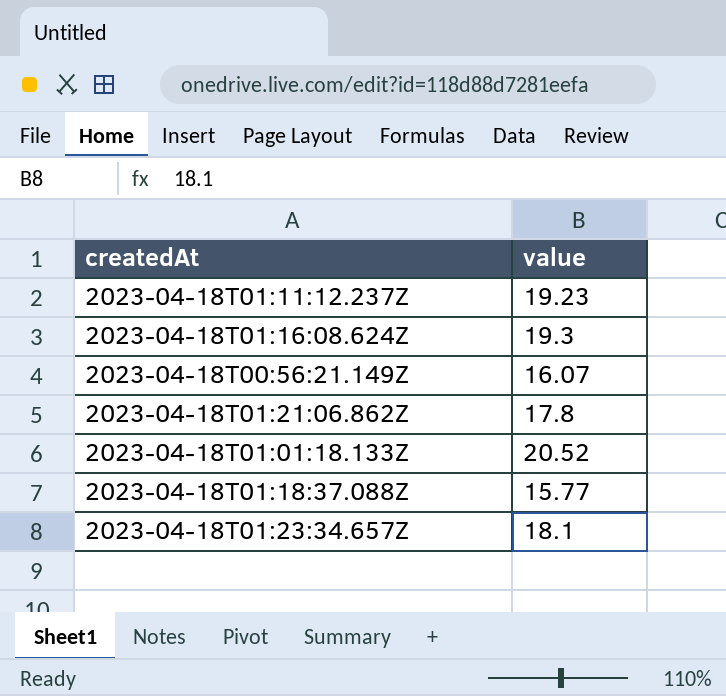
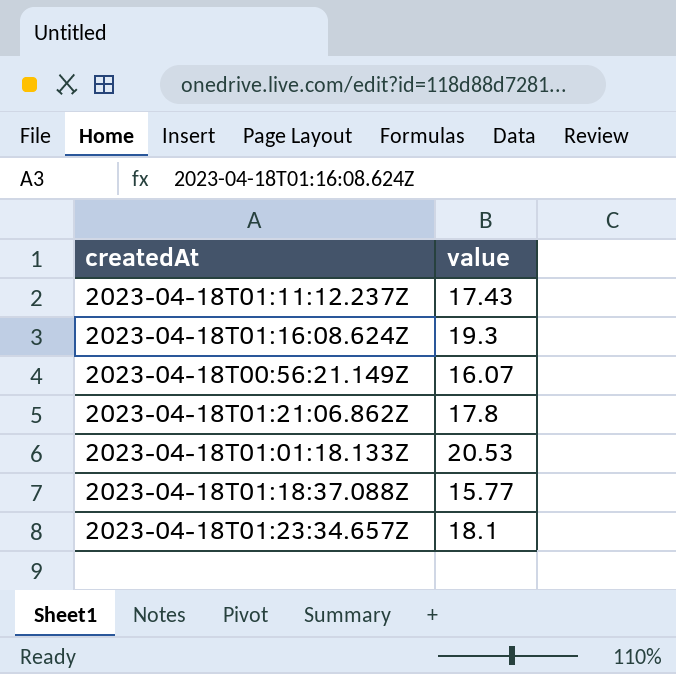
2023-04-18T01:11:12.237Z | value: 19.23 -> 17.43
2023-04-18T01:01:18.133Z | value: 20.52 -> 20.53

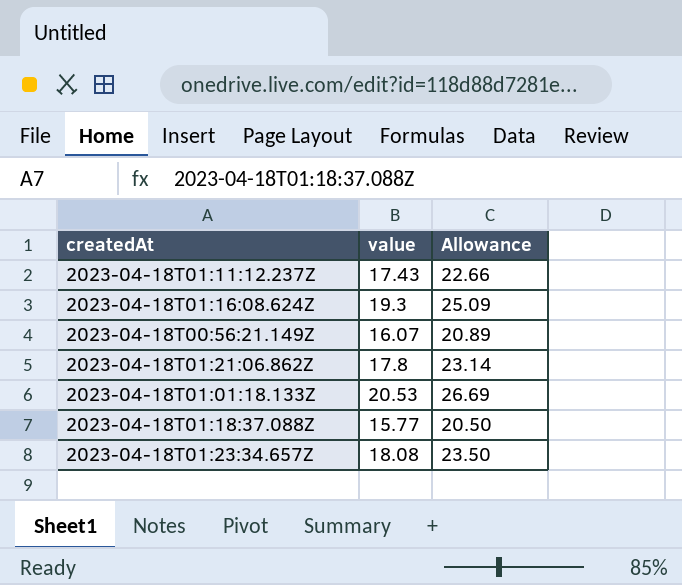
column Allowance | formula: none -> [value] * 1.3
2023-04-18T01:23:34.657Z | value: 18.1 -> 18.08

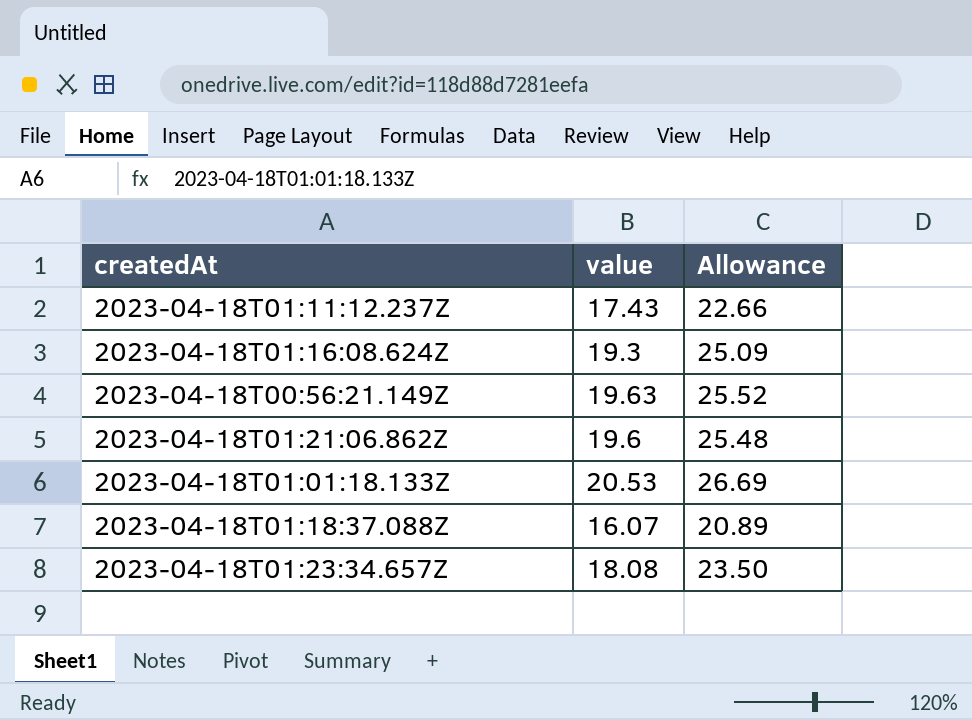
2023-04-18T00:56:21.149Z | value: 16.07 -> 19.63
2023-04-18T00:56:21.149Z | Allowance: 20.89 -> 25.52
2023-04-18T01:21:06.862Z | value: 17.8 -> 19.6
2023-04-18T01:21:06.862Z | Allowance: 23.14 -> 25.48
2023-04-18T01:18:37.088Z | value: 15.77 -> 16.07
2023-04-18T01:18:37.088Z | Allowance: 20.50 -> 20.89

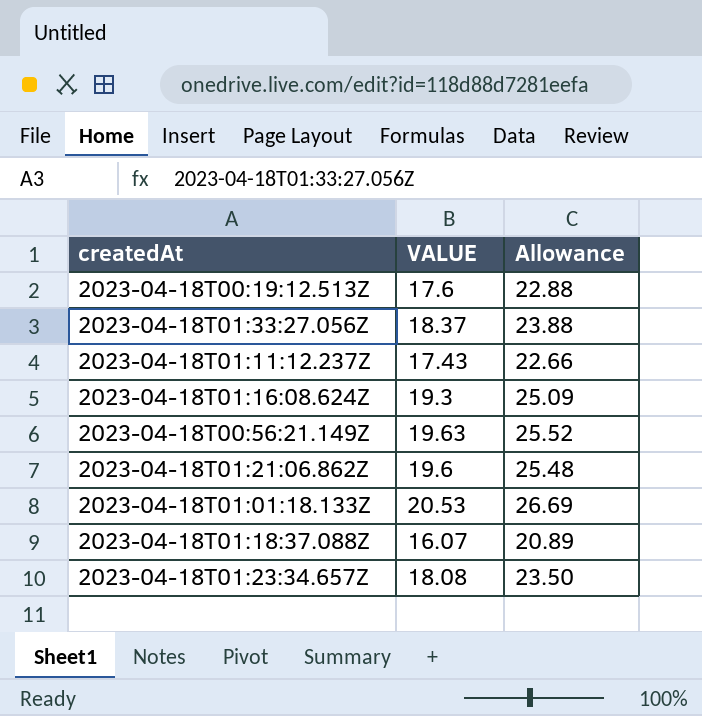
column name: value -> VALUE
row 2023-04-18T00:19:12.513Z: none -> 17.6 | 22.88
row 2023-04-18T01:33:27.056Z: none -> 18.37 | 23.88

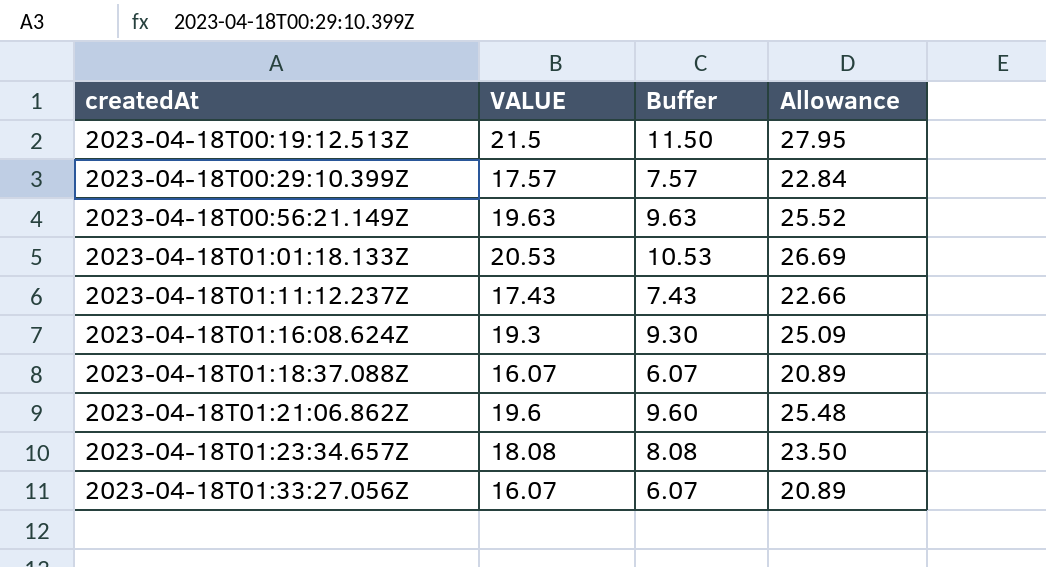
row order: none -> createdAt ascending
column Buffer | formula: none -> [VALUE] - 10
2023-04-18T00:19:12.513Z | VALUE: 17.6 -> 21.5
2023-04-18T00:19:12.513Z | Allowance: 22.88 -> 27.95
row 2023-04-18T00:29:10.399Z: none -> 17.57 | 7.57 | 22.84
2023-04-18T01:33:27.056Z | VALUE: 18.37 -> 16.07
2023-04-18T01:33:27.056Z | Allowance: 23.88 -> 20.89

